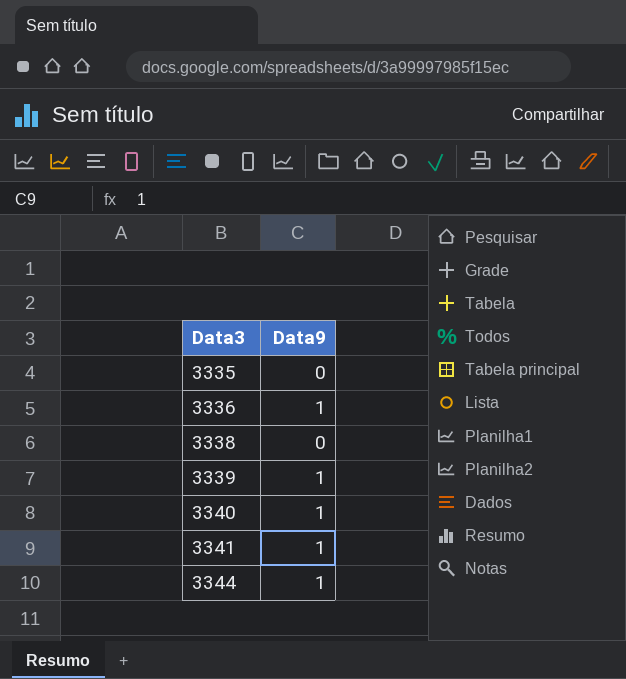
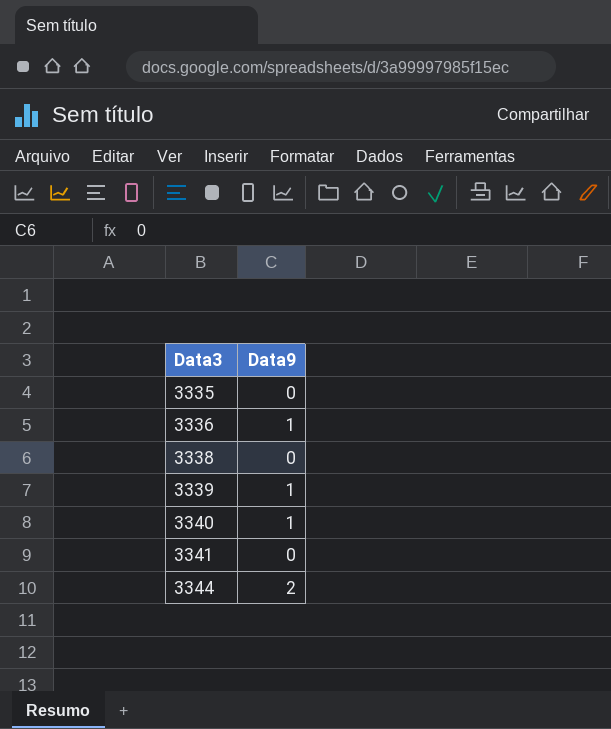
3341 | Data9: 1 -> 0
3344 | Data9: 1 -> 2

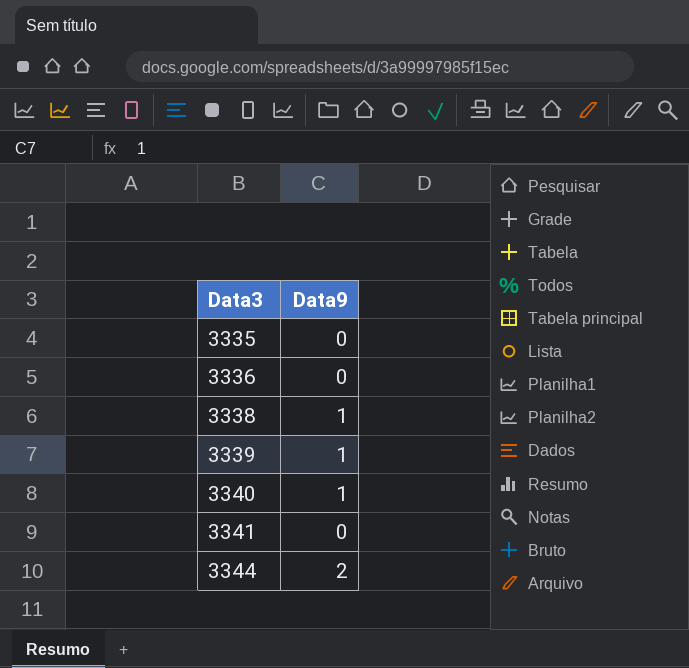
3336 | Data9: 1 -> 0
3338 | Data9: 0 -> 1

